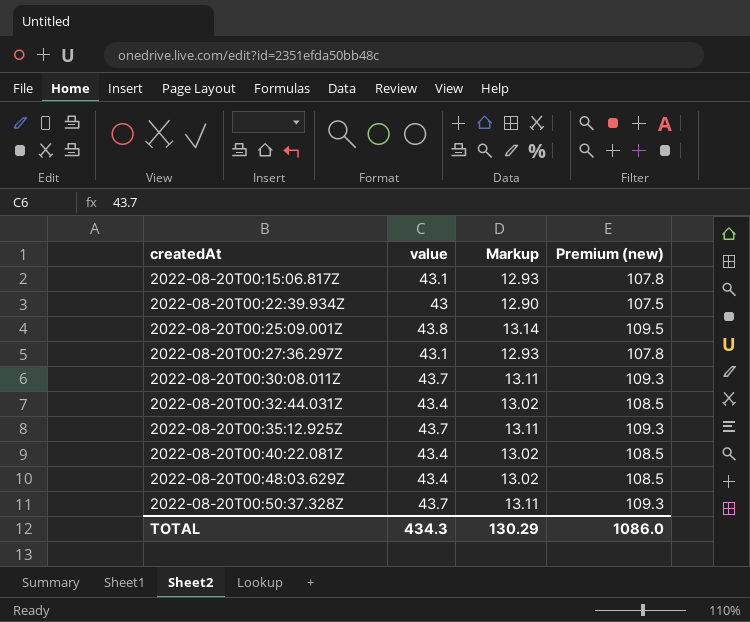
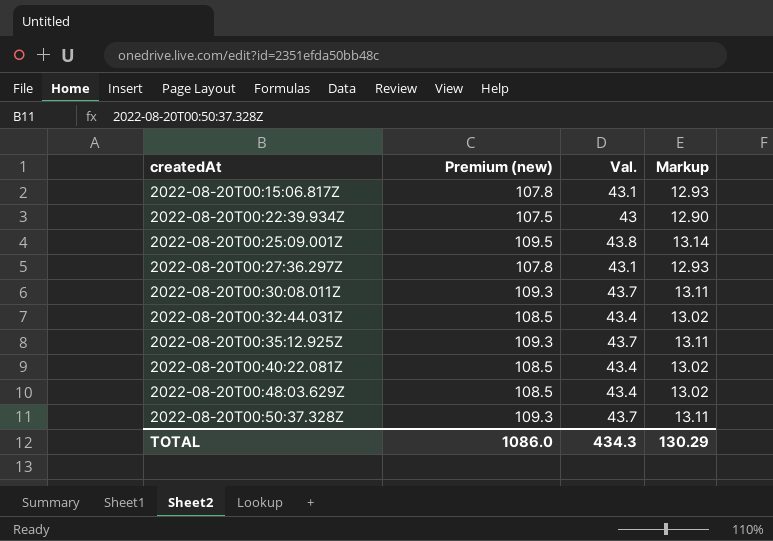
column Premium (new) | position: 4 -> 2
column name: value -> Val.

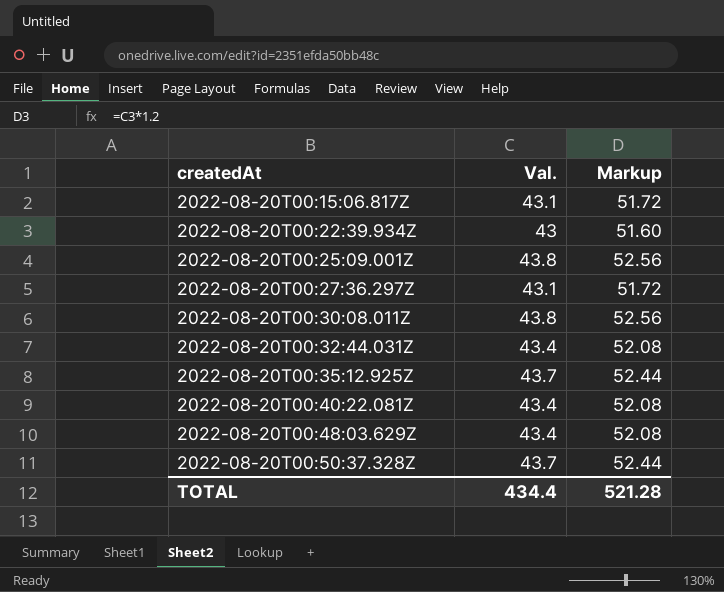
column Premium (new) | formula: [Val.] * 2.5 -> none
column Markup | formula: [Val.] * 0.3 -> [Val.] * 1.2
2022-08-20T00:30:08.011Z | Val.: 43.7 -> 43.8
TOTAL | Val.: 434.3 -> 434.4
TOTAL | Markup: 130.29 -> 521.28

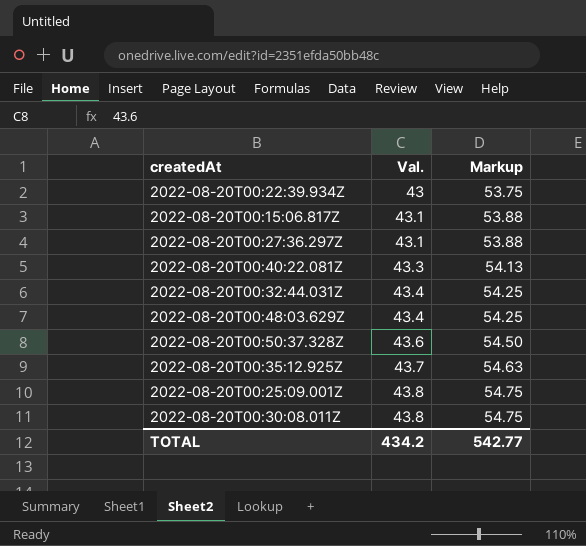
row order: createdAt ascending -> Val. ascending
column Markup | formula: [Val.] * 1.2 -> [Val.] * 1.25
2022-08-20T00:40:22.081Z | Val.: 43.4 -> 43.3
2022-08-20T00:50:37.328Z | Val.: 43.7 -> 43.6
TOTAL | Val.: 434.4 -> 434.2
TOTAL | Markup: 521.28 -> 542.77

